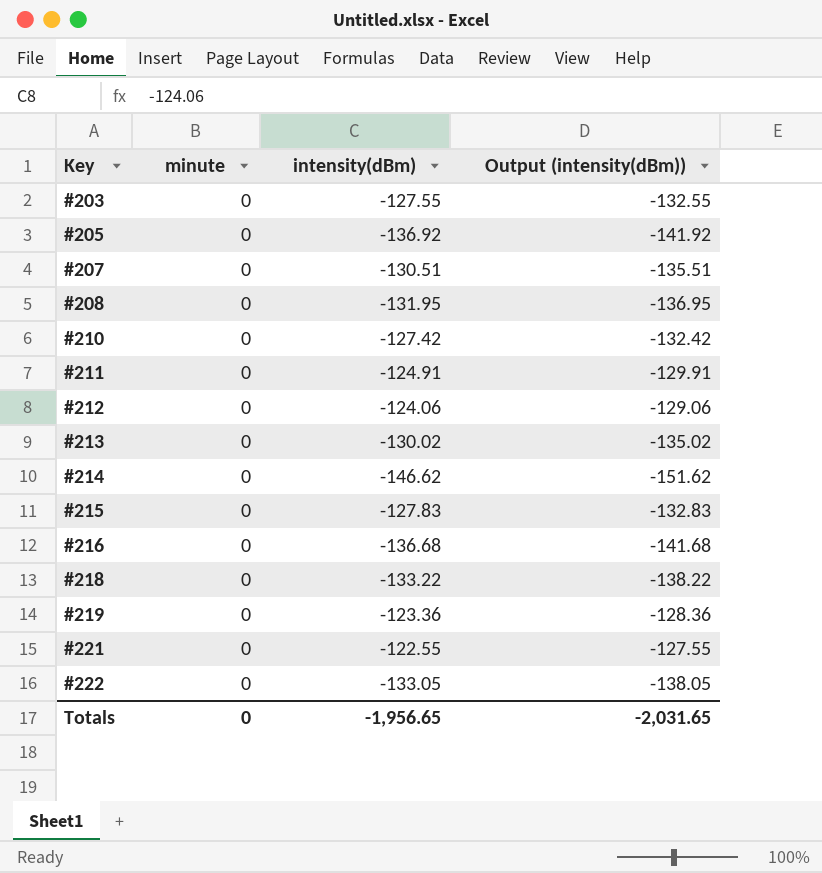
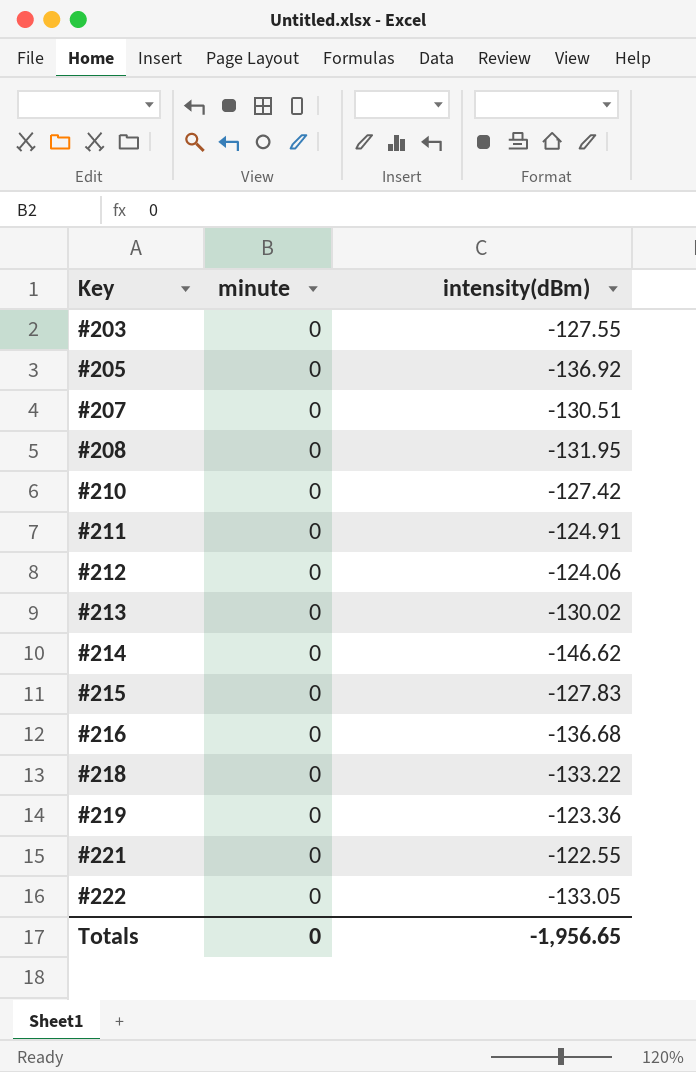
column Output (intensity(dBm)) | formula: [intensity(dBm)] - 5 -> none

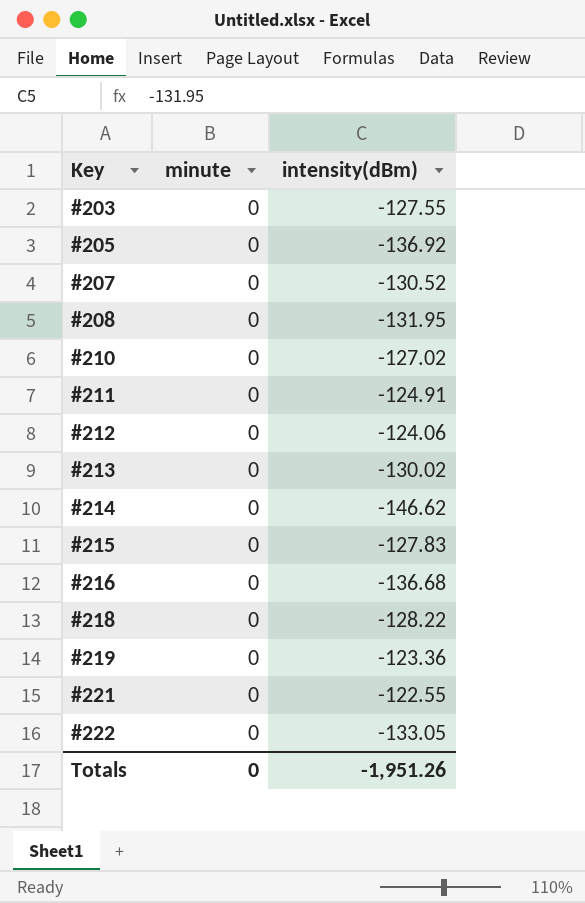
#207 | intensity(dBm): -130.51 -> -130.52
#210 | intensity(dBm): -127.42 -> -127.02
#218 | intensity(dBm): -133.22 -> -128.22
Totals | intensity(dBm): -1,956.65 -> -1,951.26

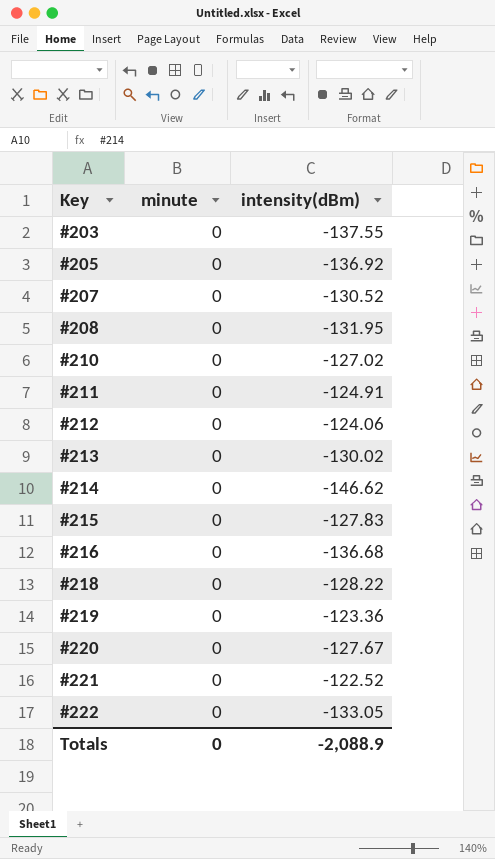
#203 | intensity(dBm): -127.55 -> -137.55
row #220: none -> 0 | -127.67
#221 | intensity(dBm): -122.55 -> -122.52
Totals | intensity(dBm): -1,951.26 -> -2,088.9

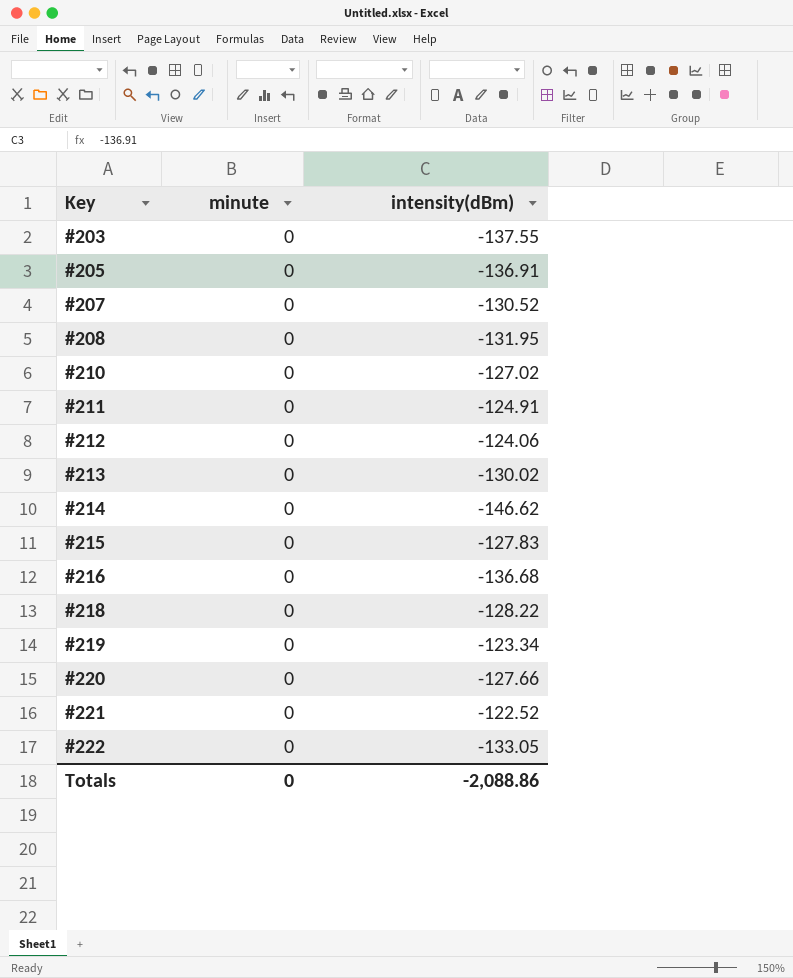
#205 | intensity(dBm): -136.92 -> -136.91
#219 | intensity(dBm): -123.36 -> -123.34
#220 | intensity(dBm): -127.67 -> -127.66
Totals | intensity(dBm): -2,088.9 -> -2,088.86

